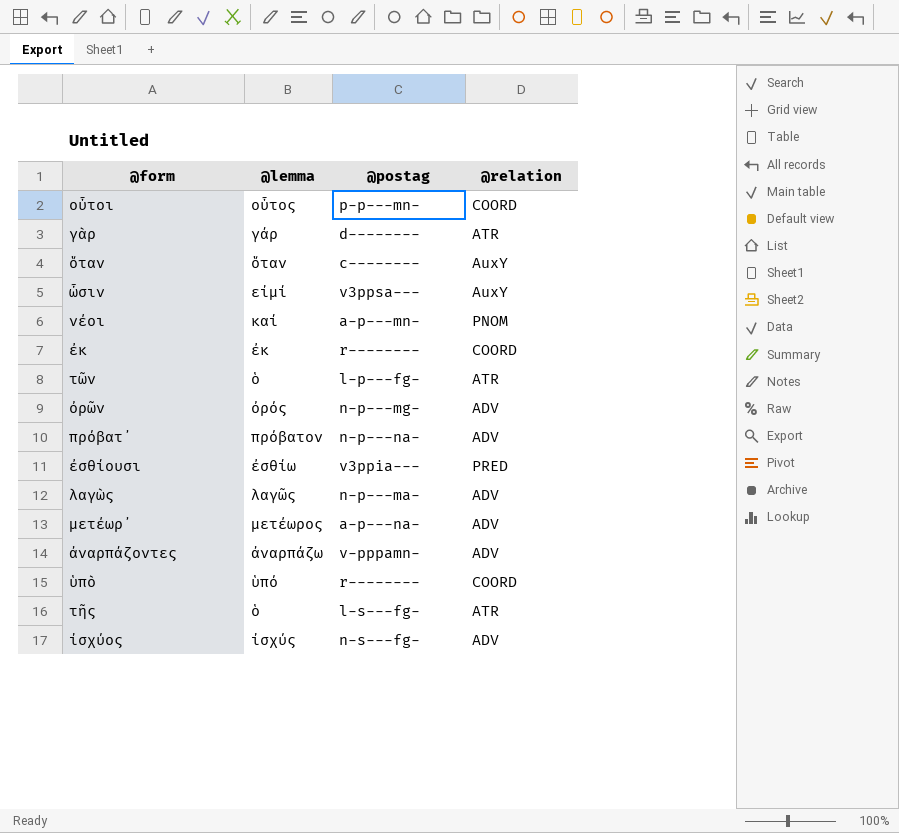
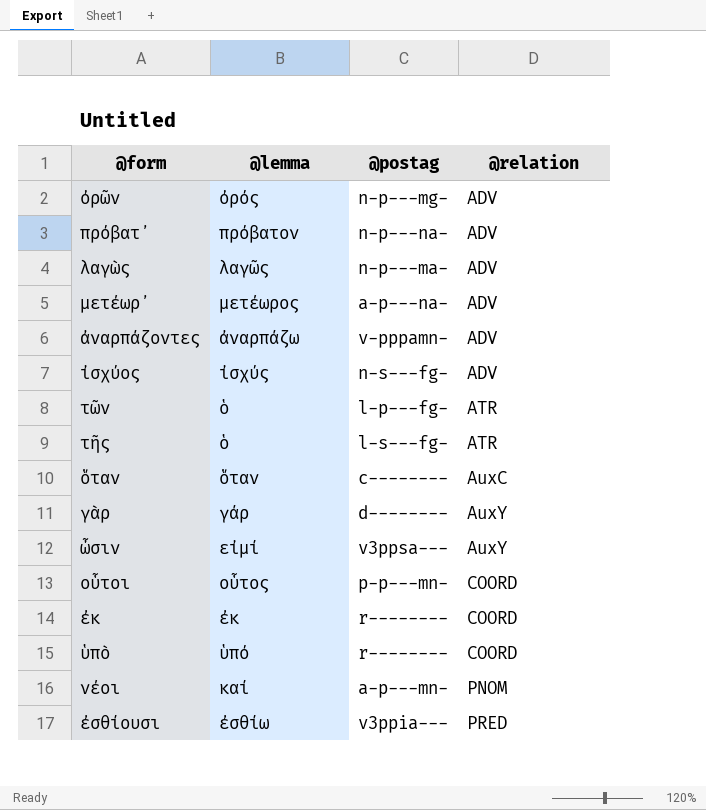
row order: none -> @relation ascending
ὅταν | @relation: AuxY -> AuxC
γὰρ | @relation: ATR -> AuxY

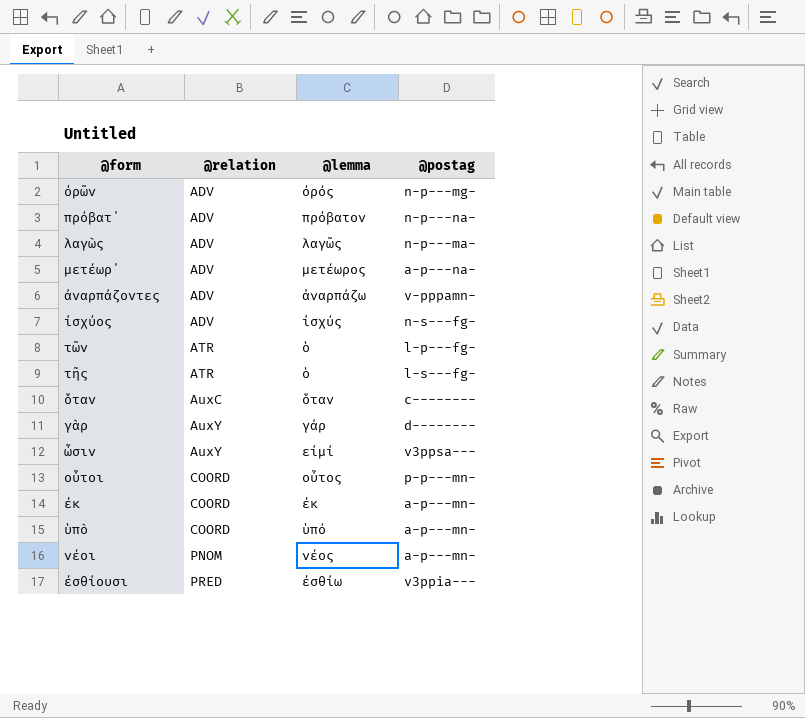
column @relation | position: 4 -> 2
ἐκ | @postag: r-------- -> a-p---mn-
ὑπὸ | @postag: r-------- -> a-p---mn-
νέοι | @lemma: καί -> νέος

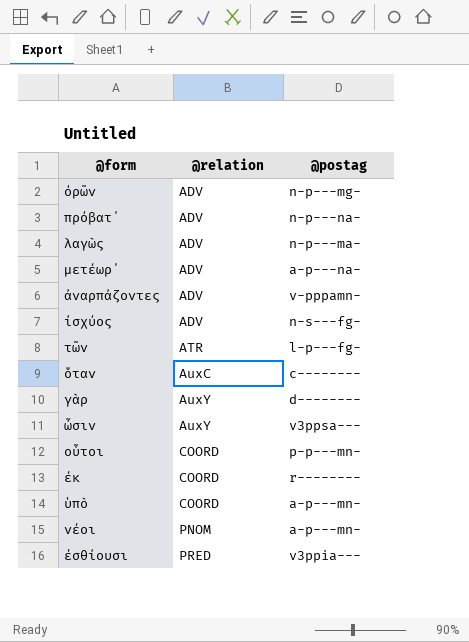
column @lemma | position: 3 -> none
row τῆς: ATR | ὁ | l-s---fg- -> none
ἐκ | @postag: a-p---mn- -> r--------

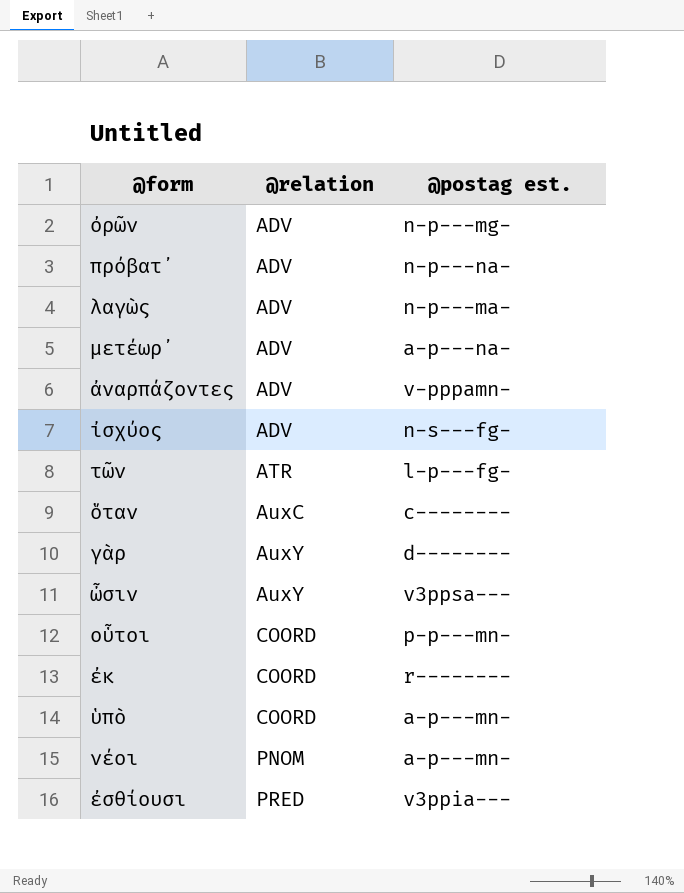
column name: @postag -> @postag est.

